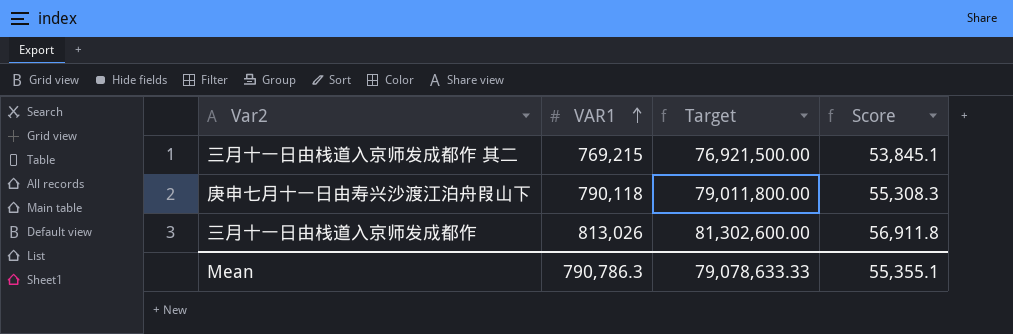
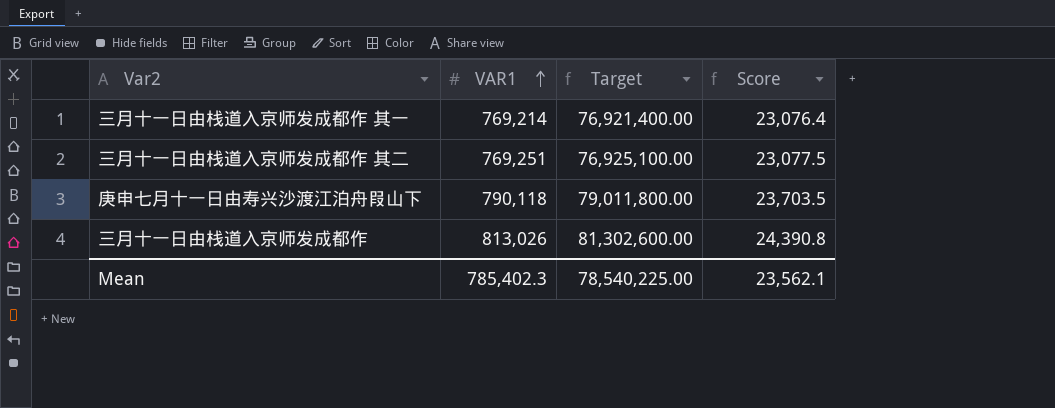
column Score | formula: [VAR1] * 0.07 -> [VAR1] * 0.03
row 三月十一日由栈道入京师发成都作 其一: none -> 769,214 | 76,921,400.00 | 23,076.4
三月十一日由栈道入京师发成都作 其二 | VAR1: 769,215 -> 769,251
三月十一日由栈道入京师发成都作 其二 | Target: 76,921,500.00 -> 76,925,100.00
Mean | VAR1: 790,786.3 -> 785,402.3
Mean | Target: 79,078,633.33 -> 78,540,225.00
Mean | Score: 55,355.1 -> 23,562.1

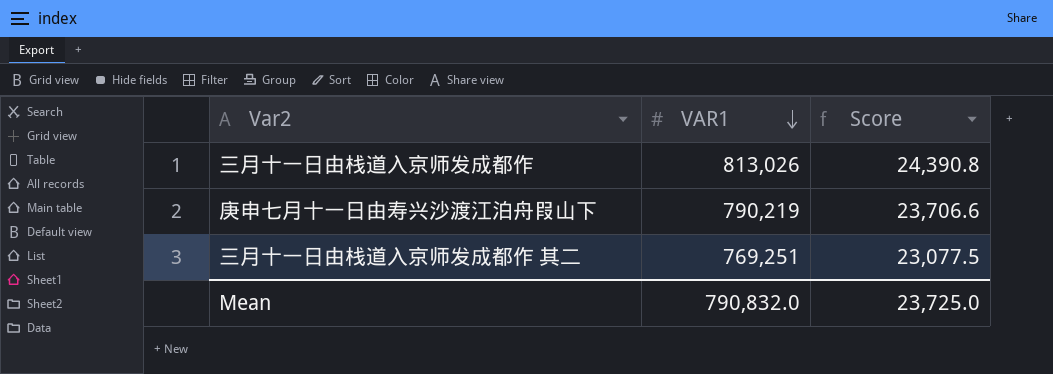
row order: VAR1 ascending -> VAR1 descending
column Target | formula: [VAR1] * 100 -> none
row 三月十一日由栈道入京师发成都作 其一: 769,214 | 76,921,400.00 | 23,076.4 -> none
庚申七月十一日由寿兴沙渡江泊舟叚山下 | VAR1: 790,118 -> 790,219
庚申七月十一日由寿兴沙渡江泊舟叚山下 | Score: 23,703.5 -> 23,706.6
Mean | VAR1: 785,402.3 -> 790,832.0
Mean | Score: 23,562.1 -> 23,725.0

